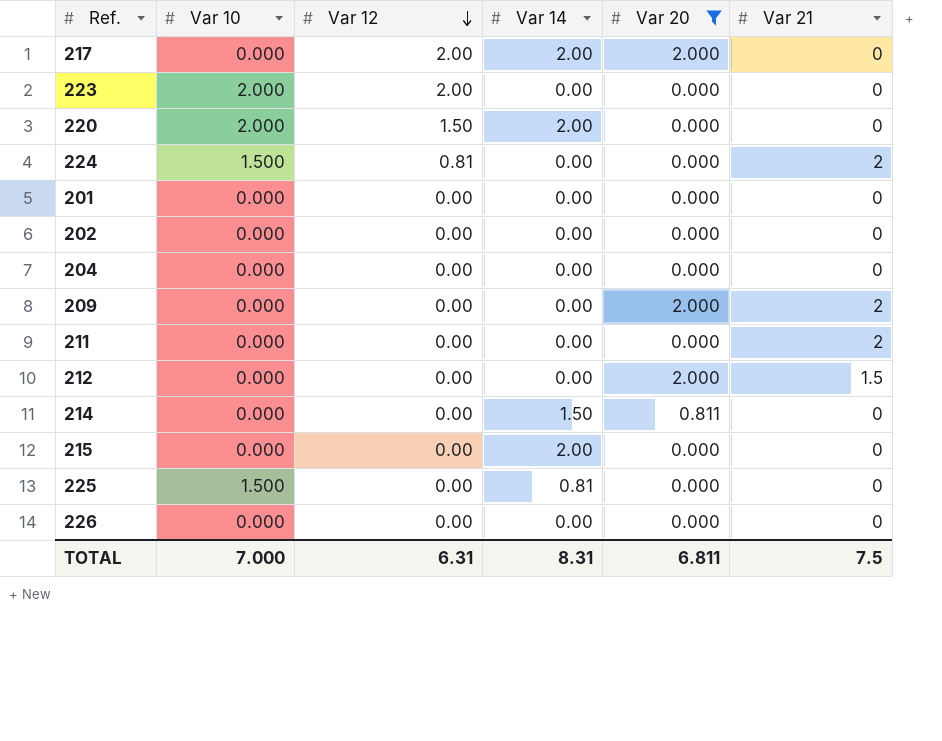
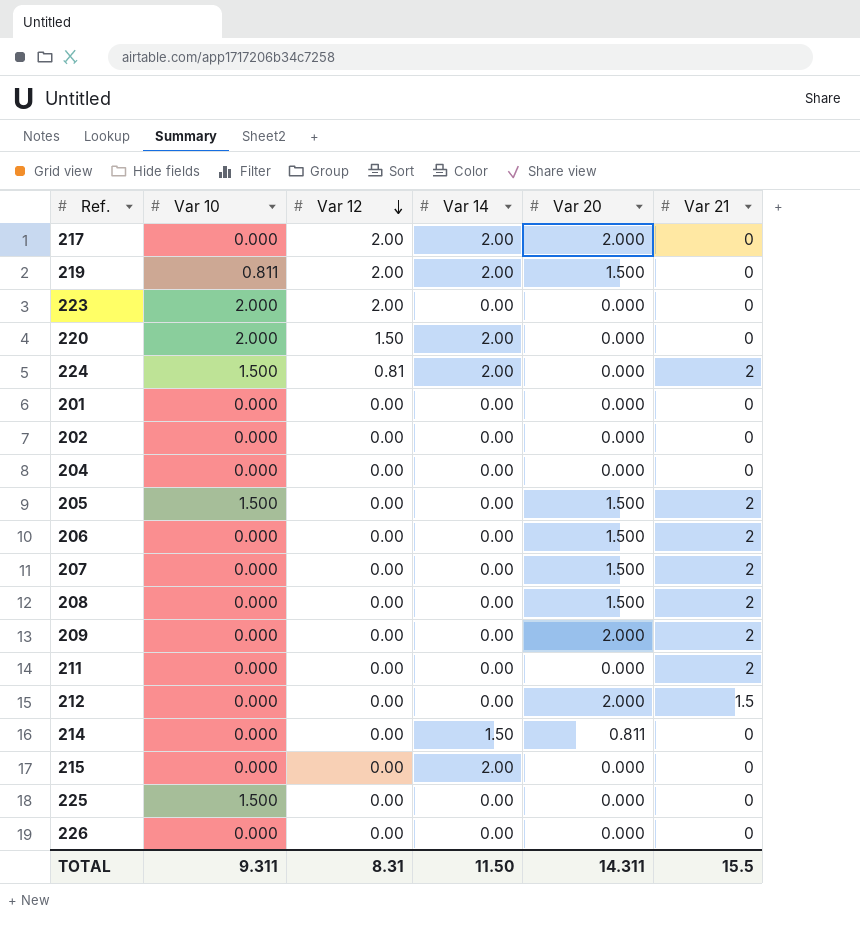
filter: Var 20 != 1.500 -> none
224 | Var 14: 0.00 -> 2.00
225 | Var 14: 0.81 -> 0.00
TOTAL | Var 10: 7.000 -> 9.311
TOTAL | Var 12: 6.31 -> 8.31
TOTAL | Var 14: 8.31 -> 11.50
TOTAL | Var 20: 6.811 -> 14.311
TOTAL | Var 21: 7.5 -> 15.5

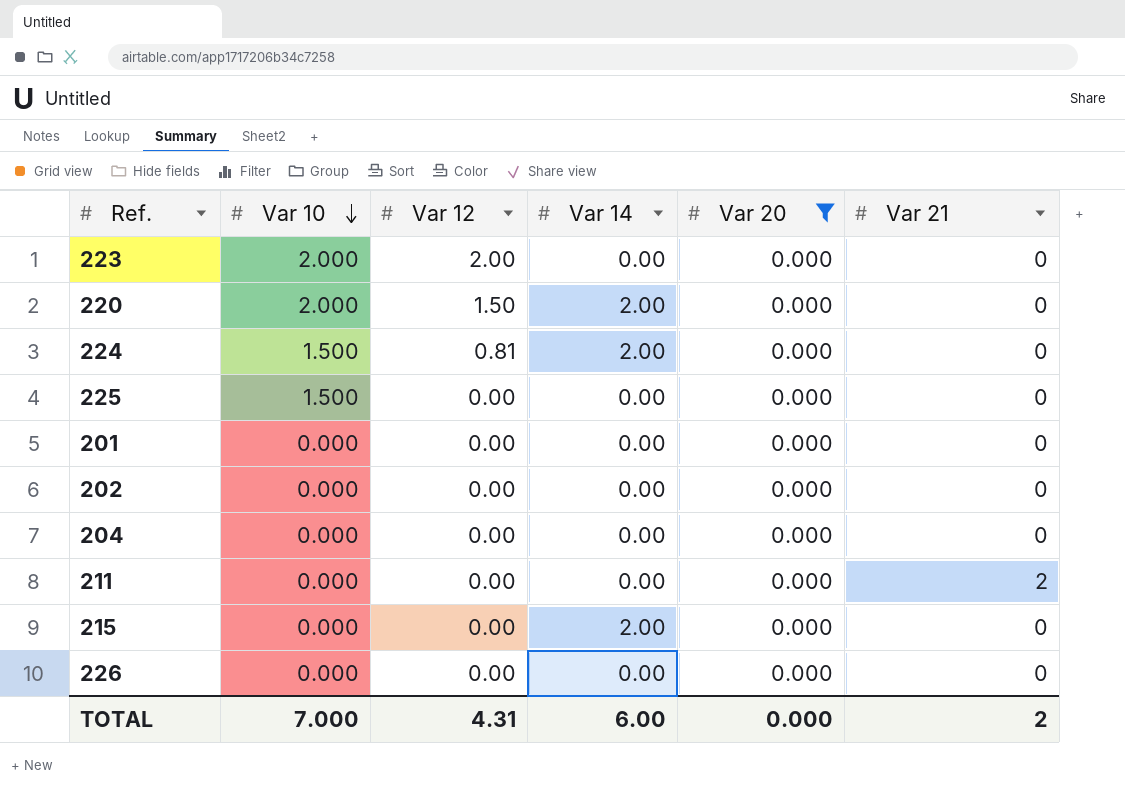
filter: none -> Var 20 = 0.000
row order: Var 12 descending -> Var 10 descending
224 | Var 21: 2 -> 0
TOTAL | Var 10: 9.311 -> 7.000
TOTAL | Var 12: 8.31 -> 4.31
TOTAL | Var 14: 11.50 -> 6.00
TOTAL | Var 20: 14.311 -> 0.000
TOTAL | Var 21: 15.5 -> 2

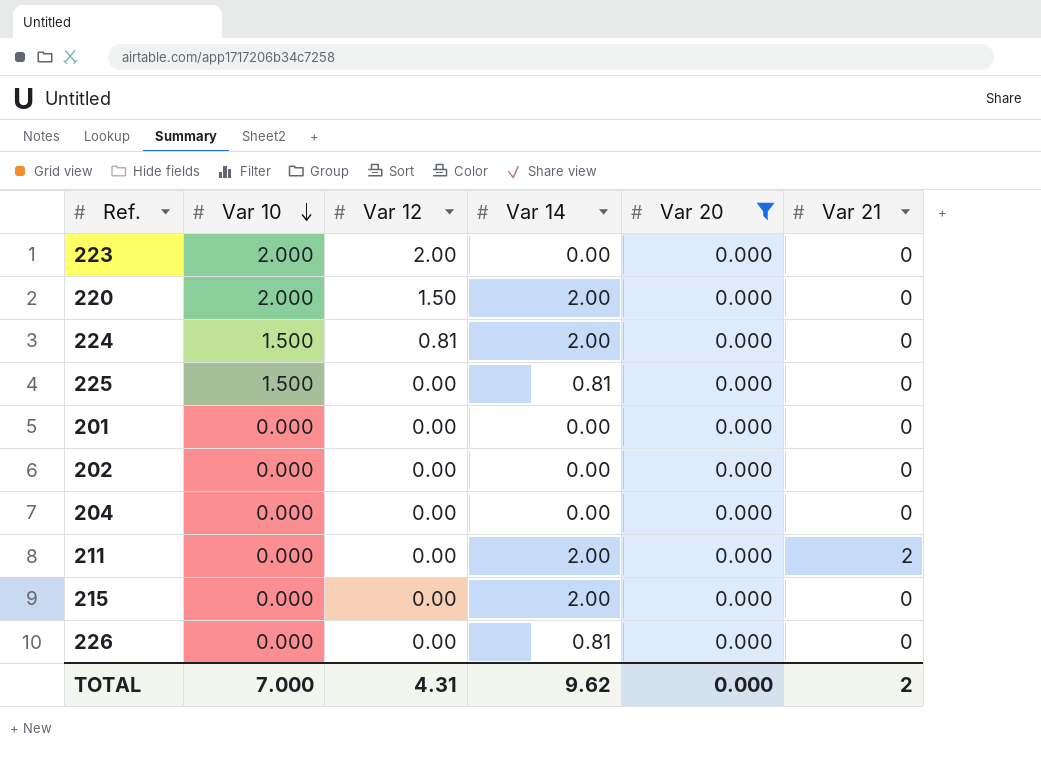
225 | Var 14: 0.00 -> 0.81
211 | Var 14: 0.00 -> 2.00
226 | Var 14: 0.00 -> 0.81
TOTAL | Var 14: 6.00 -> 9.62

